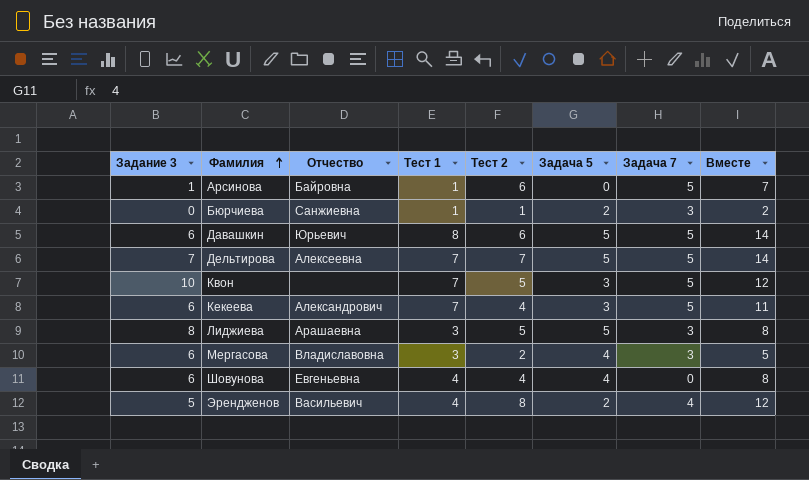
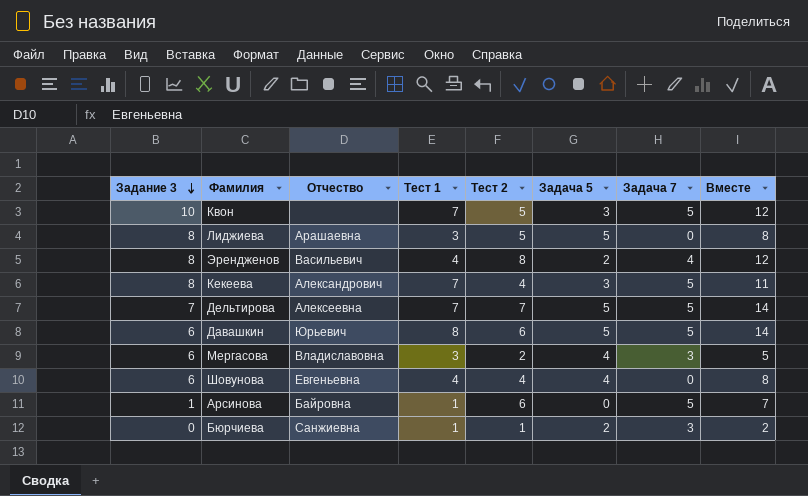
row order: Фамилия ascending -> Задание 3 descending
Лиджиева | Задача 7: 3 -> 0
Эрендженов | Задание 3: 5 -> 8
Кекеева | Задание 3: 6 -> 8

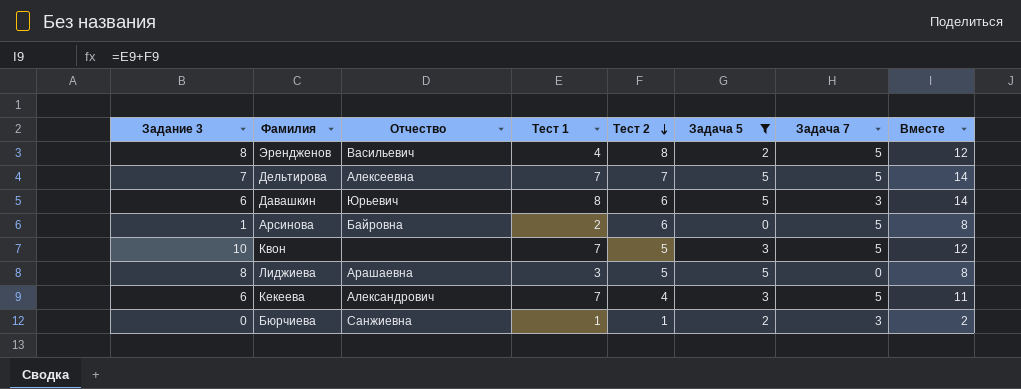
filter: none -> Задача 5 != 4
row order: Задание 3 descending -> Тест 2 descending
Эрендженов | Задача 7: 4 -> 5
Давашкин | Задача 7: 5 -> 3
Арсинова | Тест 1: 1 -> 2
Арсинова | Вместе: 7 -> 8
Кекеева | Задание 3: 8 -> 6

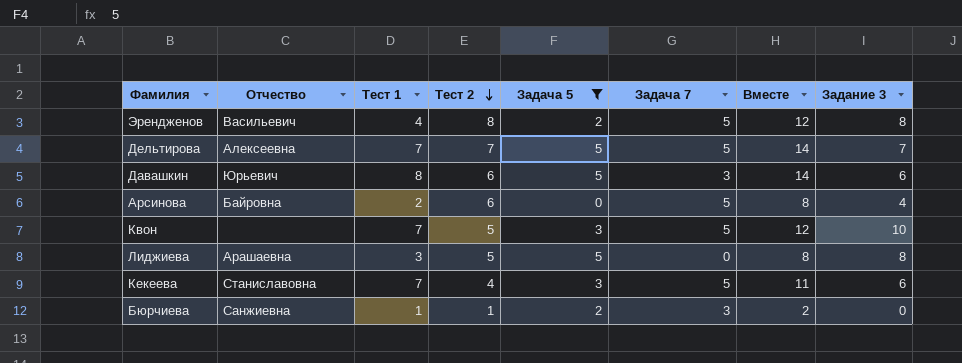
column Задание 3 | position: 1 -> 8
Арсинова | Задание 3: 1 -> 4
Кекеева | Отчество: Александрович -> Станиславовна

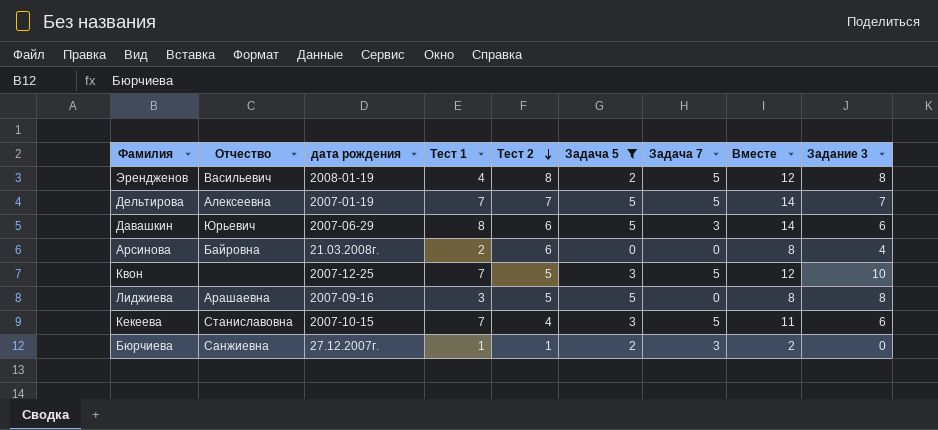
column дата рождения | position: none -> 3
Арсинова | Задача 7: 5 -> 0

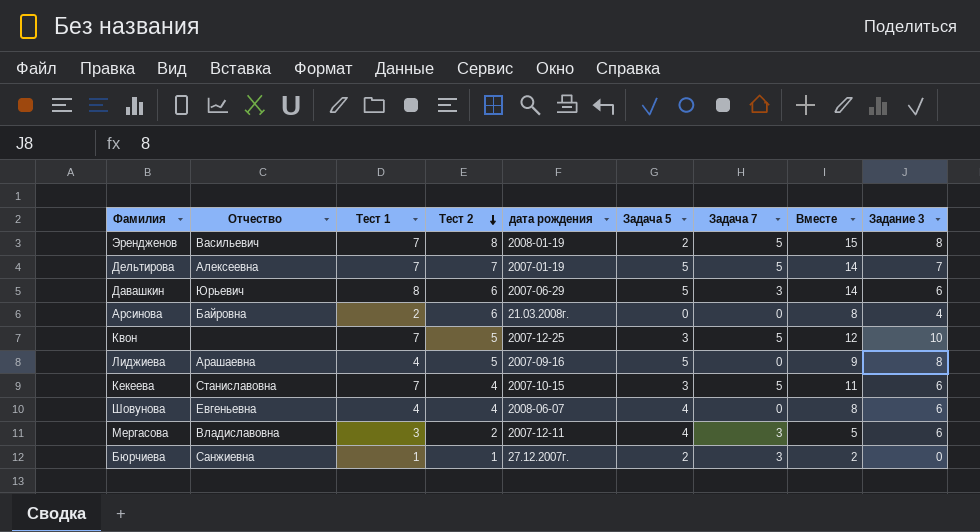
filter: Задача 5 != 4 -> none
column дата рождения | position: 3 -> 5
Эрендженов | Тест 1: 4 -> 7
Эрендженов | Вместе: 12 -> 15
Лиджиева | Тест 1: 3 -> 4
Лиджиева | Вместе: 8 -> 9

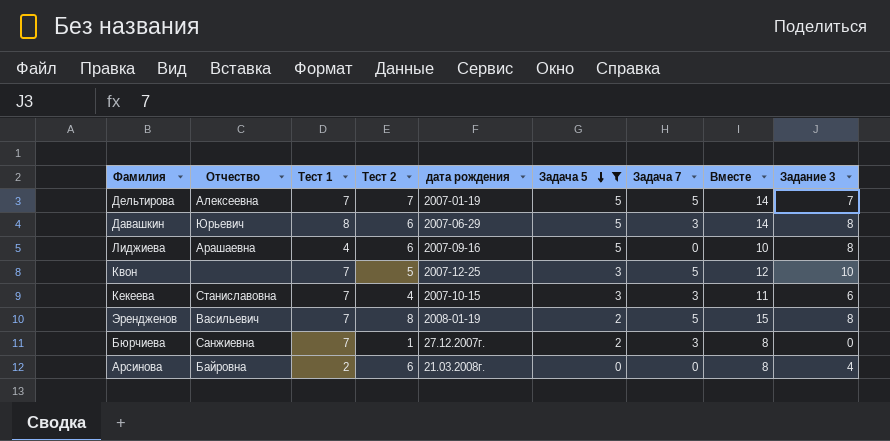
filter: none -> Задача 5 != 4
row order: Тест 2 descending -> Задача 5 descending
Давашкин | Задание 3: 6 -> 8
Лиджиева | Тест 2: 5 -> 6
Лиджиева | Вместе: 9 -> 10
Кекеева | Задача 7: 5 -> 3
Бюрчиева | Тест 1: 1 -> 7
Бюрчиева | Вместе: 2 -> 8

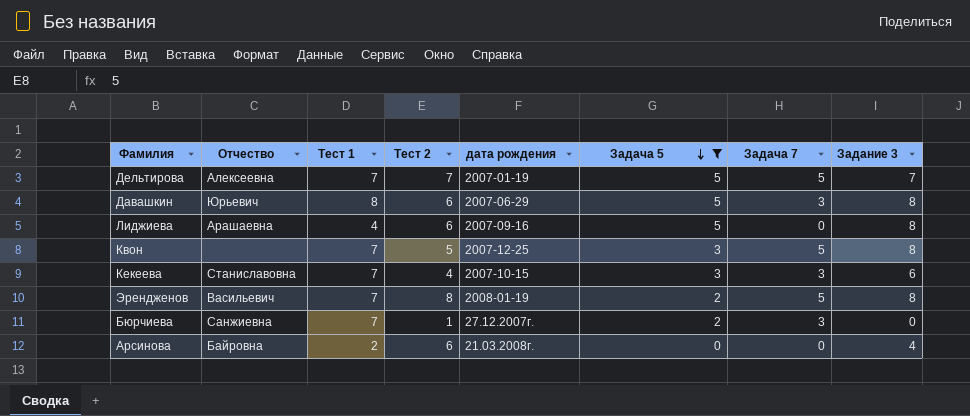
column Вместе | formula: [Тест 1] + [Тест 2] -> none
Квон | Задание 3: 10 -> 8

